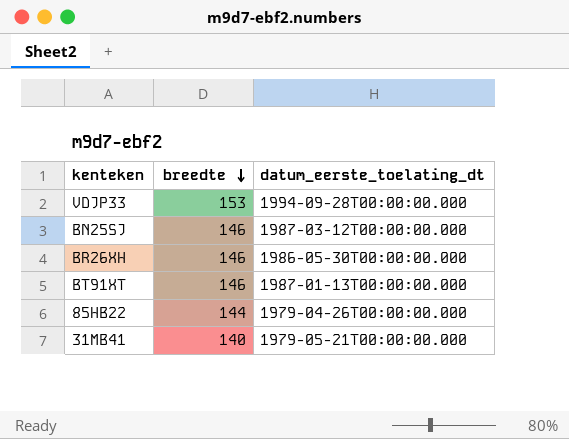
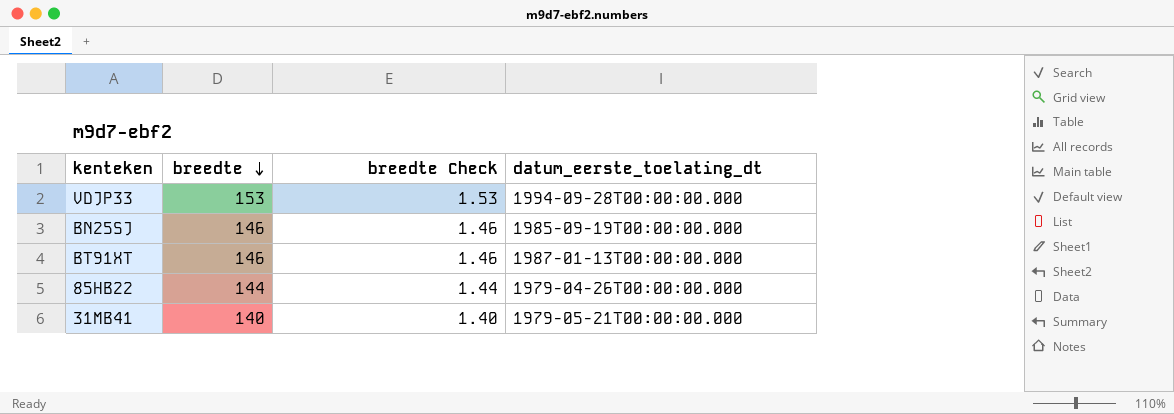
column breedte Check | formula: none -> [breedte] * 0.01
row BR26XH: 146 | 1986-05-30T00:00:00.000 -> none
BN25SJ | datum_eerste_toelating_dt: 1987-03-12T00:00:00.000 -> 1985-09-19T00:00:00.000

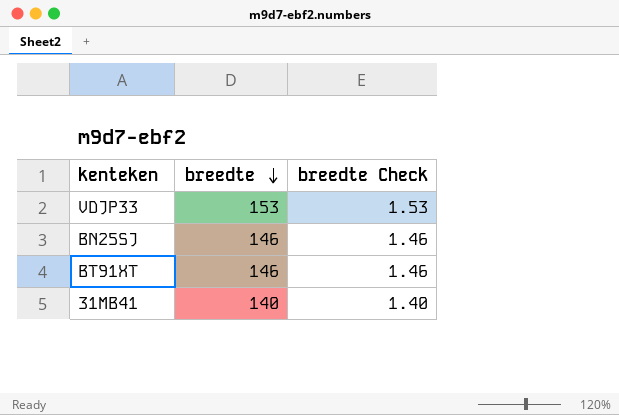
column datum_eerste_toelating_dt | position: 4 -> none
row 85HB22: 144 | 1.44 | 1979-04-26T00:00:00.000 -> none

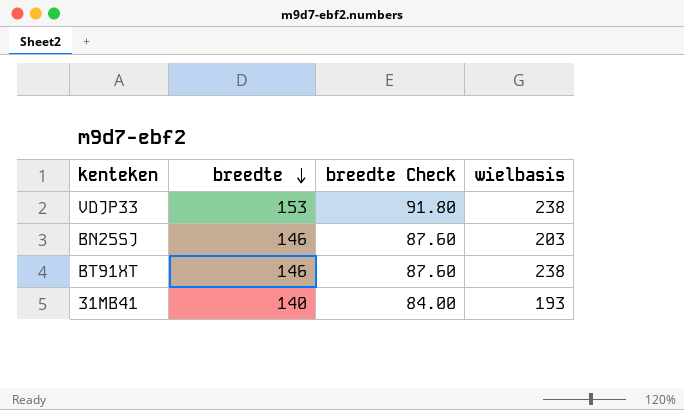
column breedte Check | formula: [breedte] * 0.01 -> [breedte] * 0.6
column wielbasis | position: none -> 4

